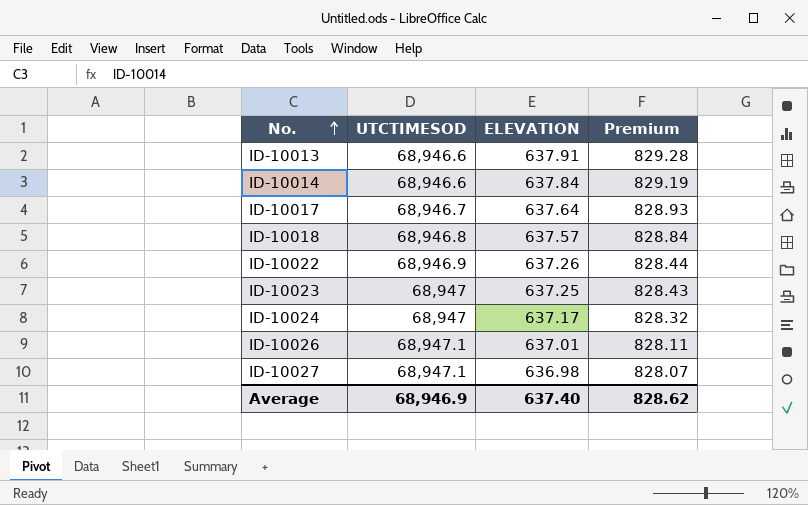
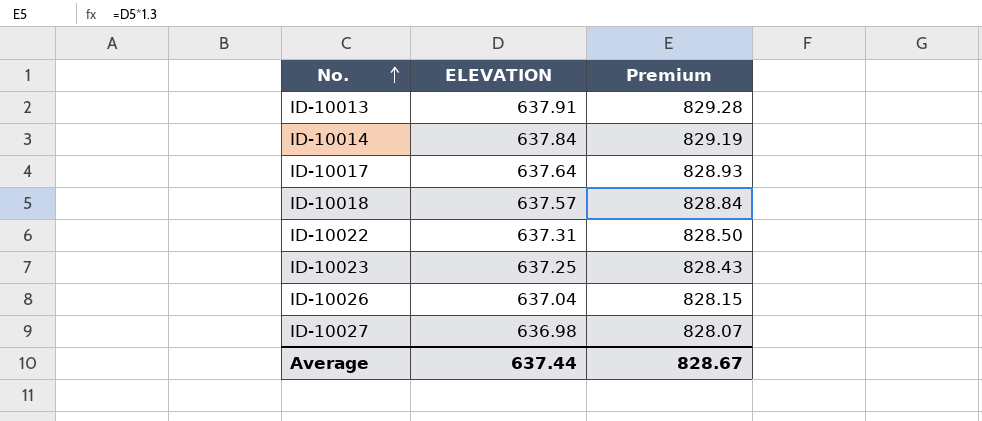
column UTCTIMESOD | position: 2 -> none
row ID-10024: 68,947 | 637.17 | 828.32 -> none
ID-10022 | ELEVATION: 637.26 -> 637.31
ID-10022 | Premium: 828.44 -> 828.50
ID-10026 | ELEVATION: 637.01 -> 637.04
ID-10026 | Premium: 828.11 -> 828.15
Average | ELEVATION: 637.40 -> 637.44
Average | Premium: 828.62 -> 828.67

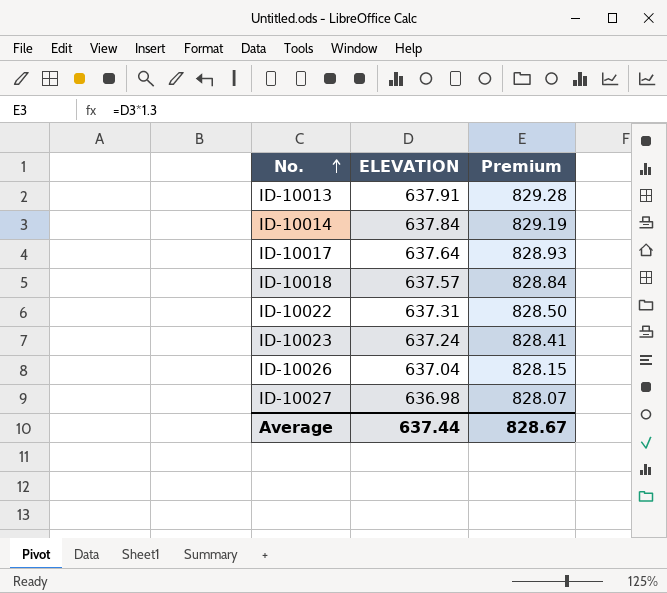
ID-10023 | ELEVATION: 637.25 -> 637.24
ID-10023 | Premium: 828.43 -> 828.41

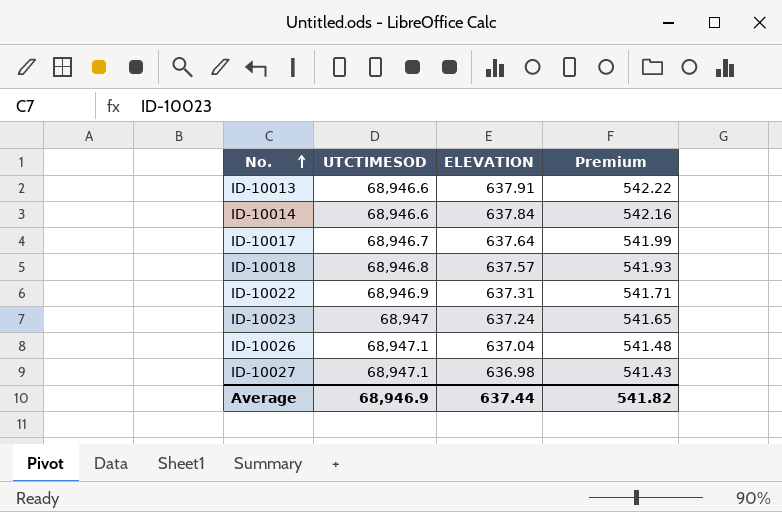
column UTCTIMESOD | position: none -> 2
column Premium | formula: [ELEVATION] * 1.3 -> [ELEVATION] * 0.85
Average | Premium: 828.67 -> 541.82

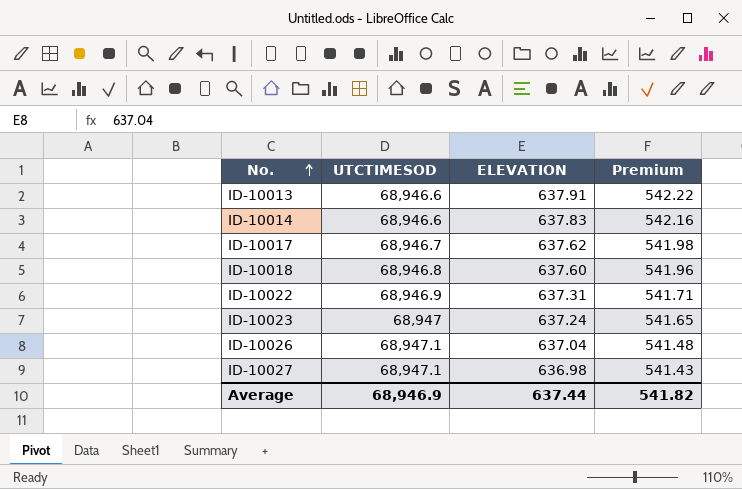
ID-10014 | ELEVATION: 637.84 -> 637.83
ID-10017 | ELEVATION: 637.64 -> 637.62
ID-10017 | Premium: 541.99 -> 541.98
ID-10018 | ELEVATION: 637.57 -> 637.60
ID-10018 | Premium: 541.93 -> 541.96

